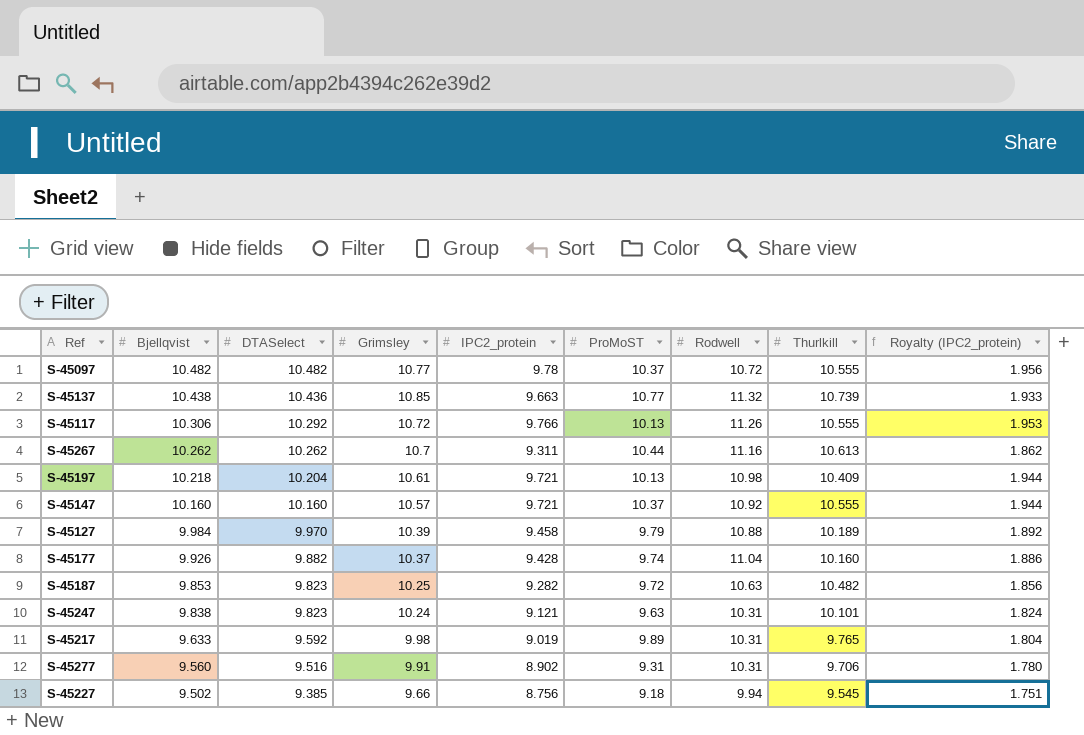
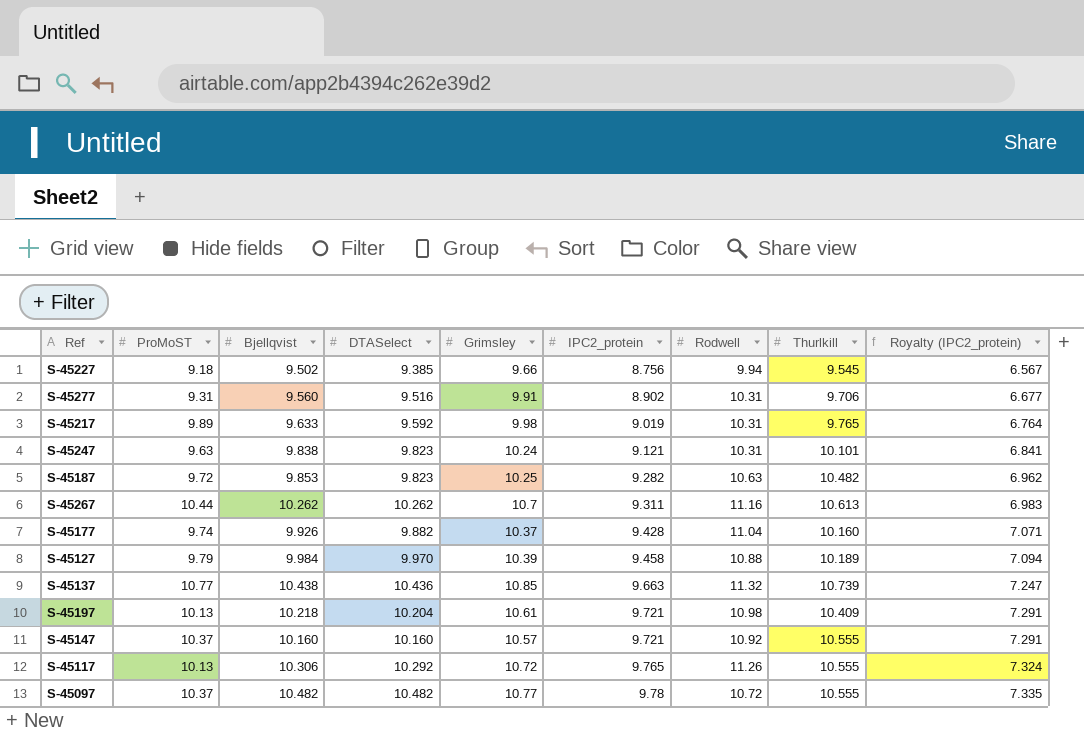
row order: Bjellqvist descending -> IPC2_protein ascending
column ProMoST | position: 6 -> 2
column Royalty (IPC2_protein) | formula: [IPC2_protein] * 0.2 -> [IPC2_protein] * 0.75
S-45117 | IPC2_protein: 9.766 -> 9.765

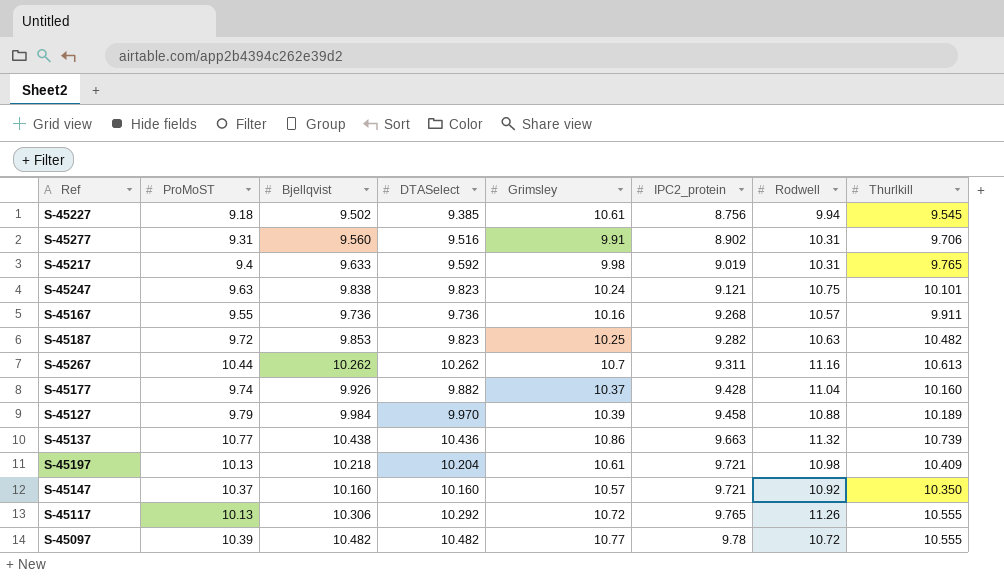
column Royalty (IPC2_protein) | formula: [IPC2_protein] * 0.75 -> none
S-45227 | Grimsley: 9.66 -> 10.61
S-45217 | ProMoST: 9.89 -> 9.4
S-45247 | Rodwell: 10.31 -> 10.75
row S-45167: none -> 9.55 | 9.736 | 9.736 | 10.16 | 9.268 | 10.57 | 9.911
S-45137 | Grimsley: 10.85 -> 10.86
S-45147 | Thurlkill: 10.555 -> 10.350
S-45097 | ProMoST: 10.37 -> 10.39

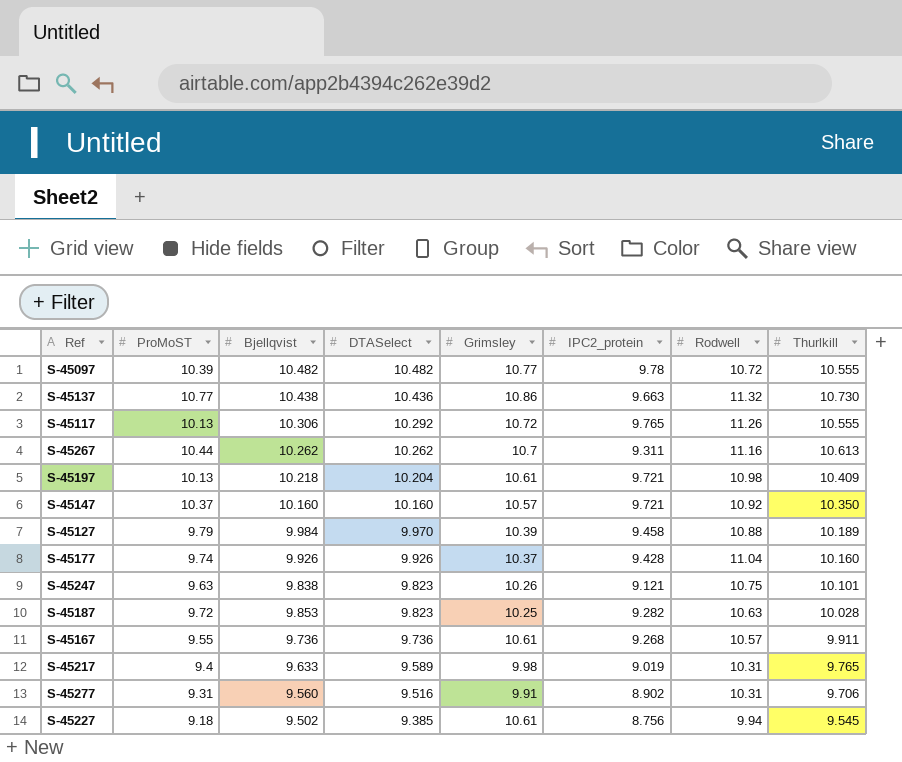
row order: IPC2_protein ascending -> DTASelect descending
S-45137 | Thurlkill: 10.739 -> 10.730
S-45177 | DTASelect: 9.882 -> 9.926
S-45247 | Grimsley: 10.24 -> 10.26
S-45187 | Thurlkill: 10.482 -> 10.028
S-45167 | Grimsley: 10.16 -> 10.61
S-45217 | DTASelect: 9.592 -> 9.589

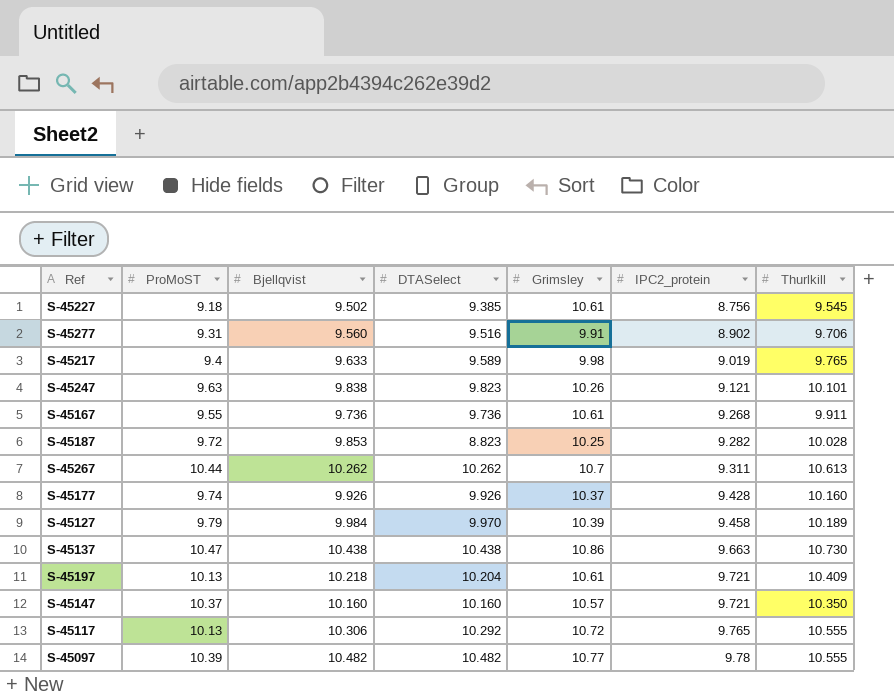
row order: DTASelect descending -> IPC2_protein ascending
column Rodwell | position: 7 -> none
S-45187 | DTASelect: 9.823 -> 8.823
S-45137 | ProMoST: 10.77 -> 10.47
S-45137 | DTASelect: 10.436 -> 10.438

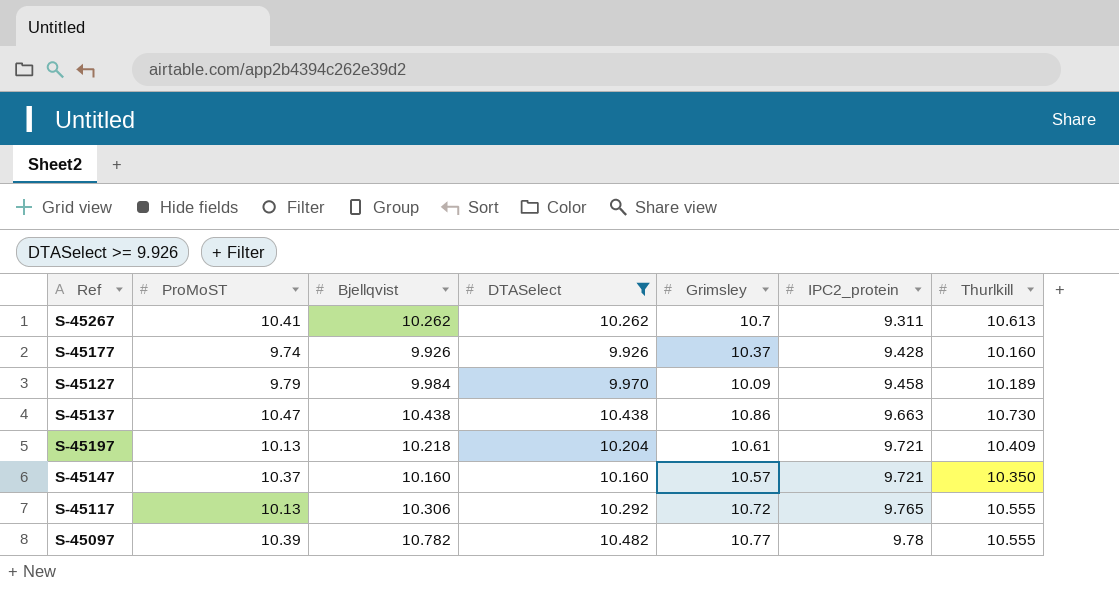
filter: none -> DTASelect >= 9.926
S-45267 | ProMoST: 10.44 -> 10.41
S-45127 | Grimsley: 10.39 -> 10.09
S-45097 | Bjellqvist: 10.482 -> 10.782

